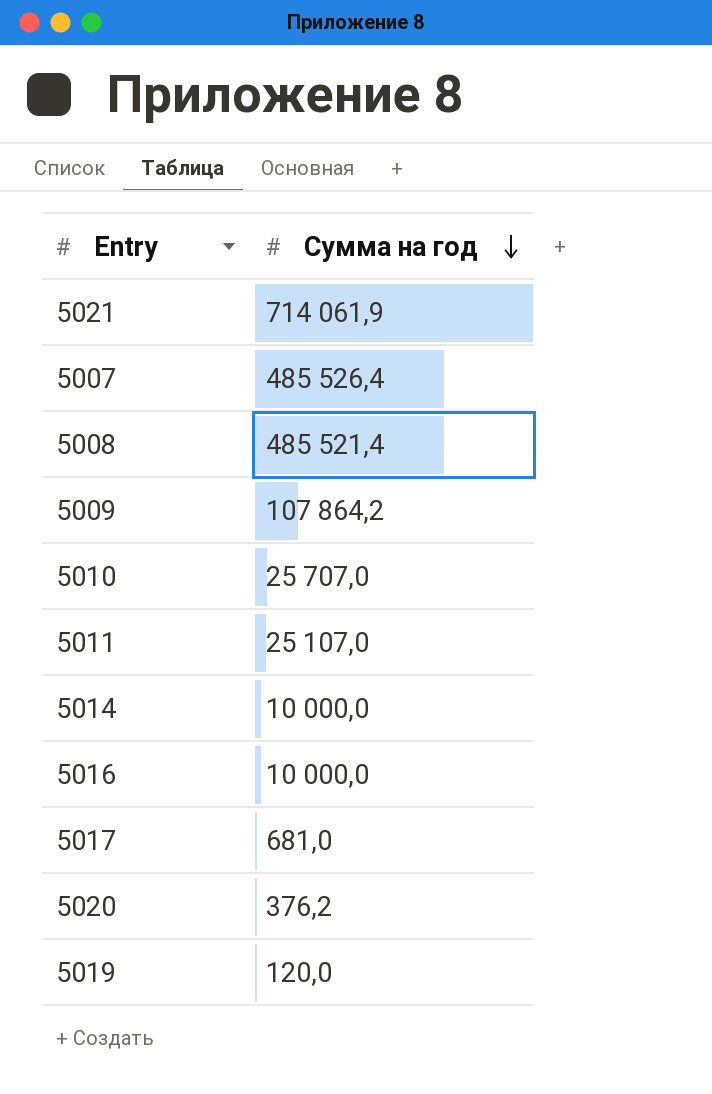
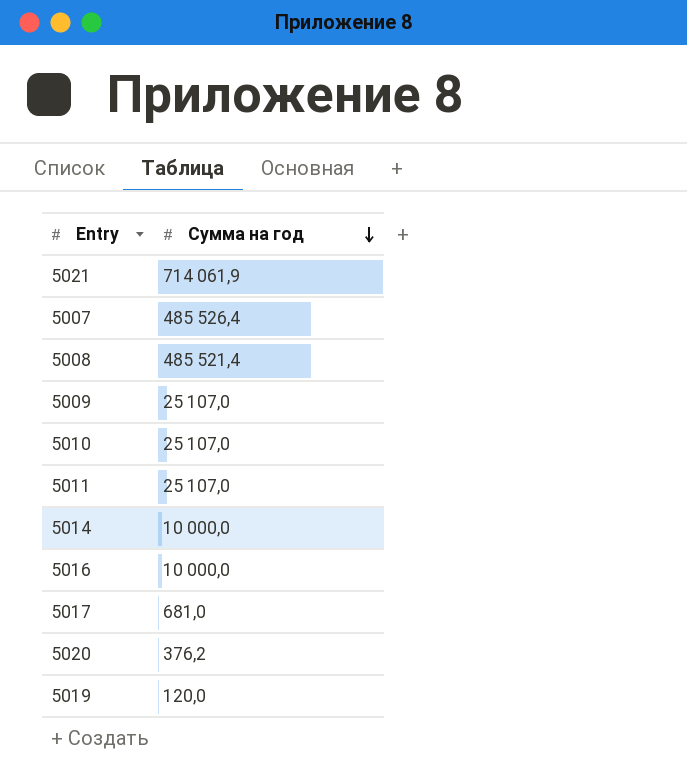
5009 | Сумма на год: 107 864,2 -> 25 107,0
5010 | Сумма на год: 25 707,0 -> 25 107,0

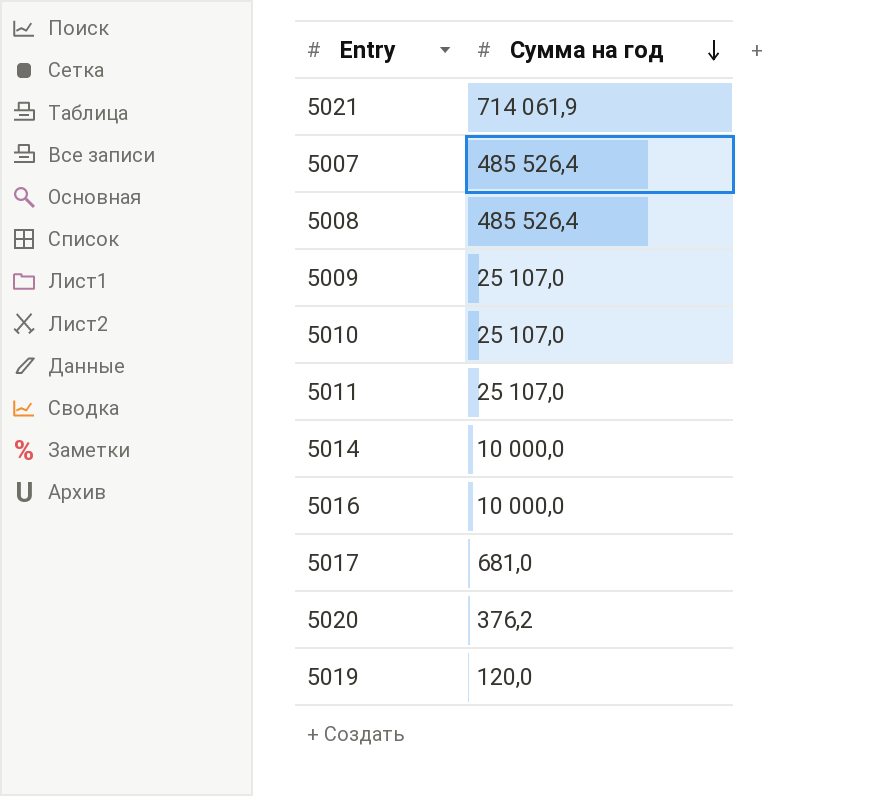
5008 | Сумма на год: 485 521,4 -> 485 526,4

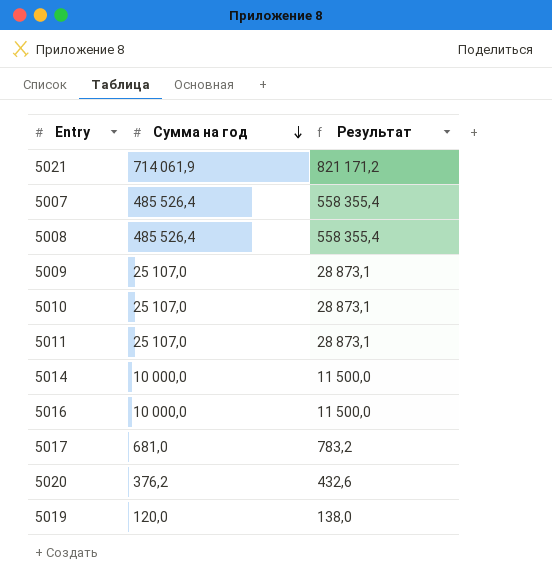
column Результат | formula: none -> [Сумма на год] * 1,15

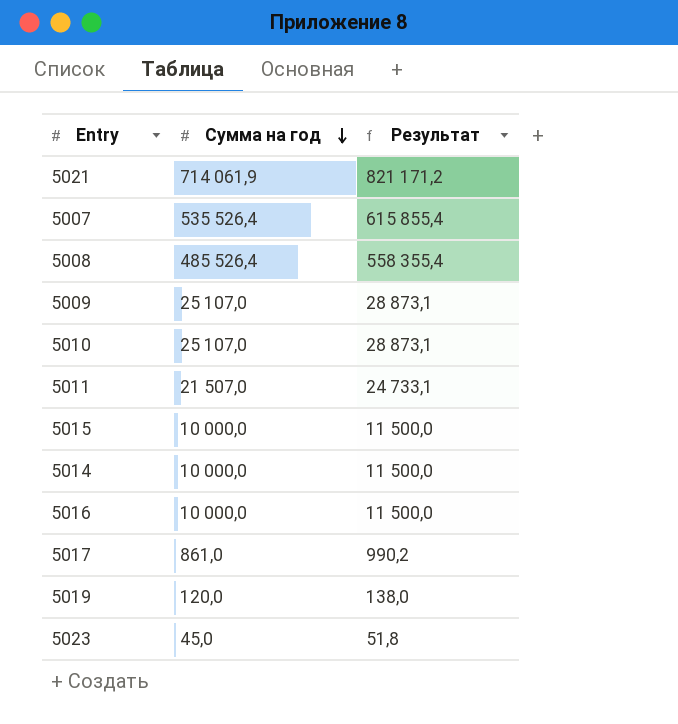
row 5020: 376,2 | 432,6 -> none
5007 | Сумма на год: 485 526,4 -> 535 526,4
5007 | Результат: 558 355,4 -> 615 855,4
5011 | Сумма на год: 25 107,0 -> 21 507,0
5011 | Результат: 28 873,1 -> 24 733,1
row 5015: none -> 10 000,0 | 11 500,0
5017 | Сумма на год: 681,0 -> 861,0
5017 | Результат: 783,2 -> 990,2
row 5023: none -> 45,0 | 51,8

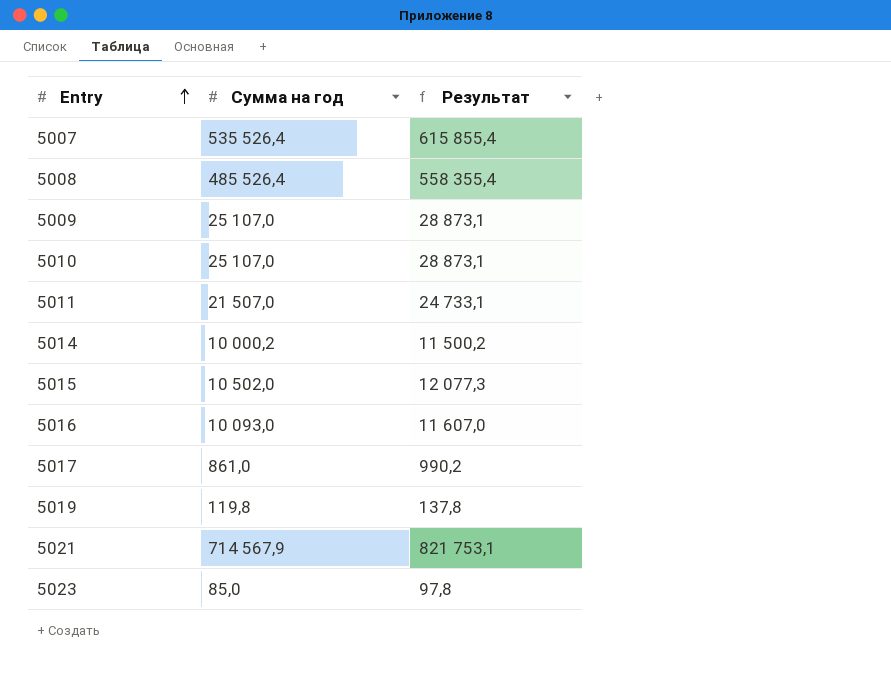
row order: Сумма на год descending -> Entry ascending
5014 | Сумма на год: 10 000,0 -> 10 000,2
5014 | Результат: 11 500,0 -> 11 500,2
5015 | Сумма на год: 10 000,0 -> 10 502,0
5015 | Результат: 11 500,0 -> 12 077,3
5016 | Сумма на год: 10 000,0 -> 10 093,0
5016 | Результат: 11 500,0 -> 11 607,0
5019 | Сумма на год: 120,0 -> 119,8
5019 | Результат: 138,0 -> 137,8
5021 | Сумма на год: 714 061,9 -> 714 567,9
5021 | Результат: 821 171,2 -> 821 753,1
5023 | Сумма на год: 45,0 -> 85,0
5023 | Результат: 51,8 -> 97,8

